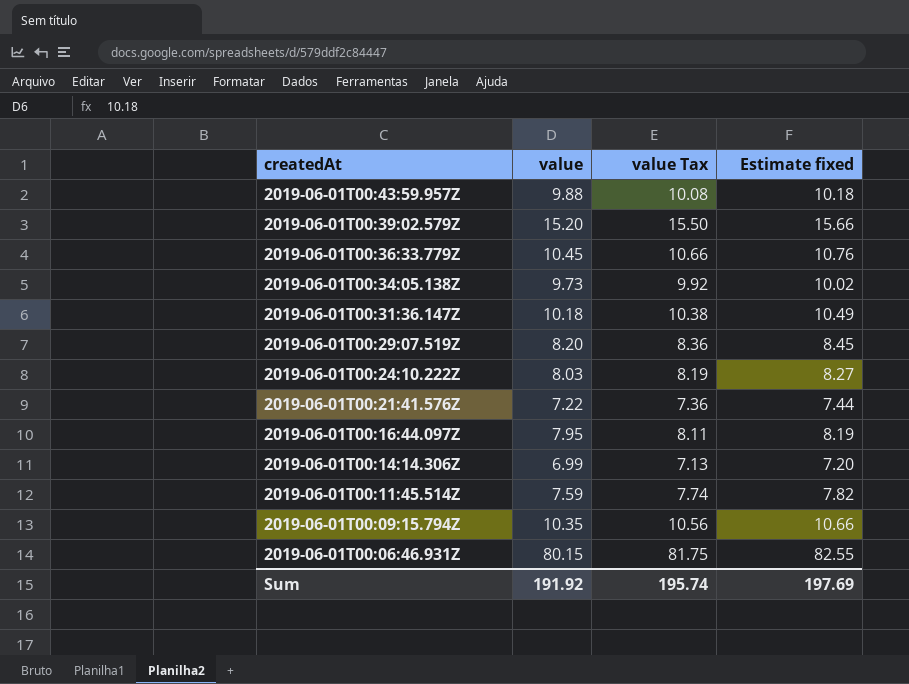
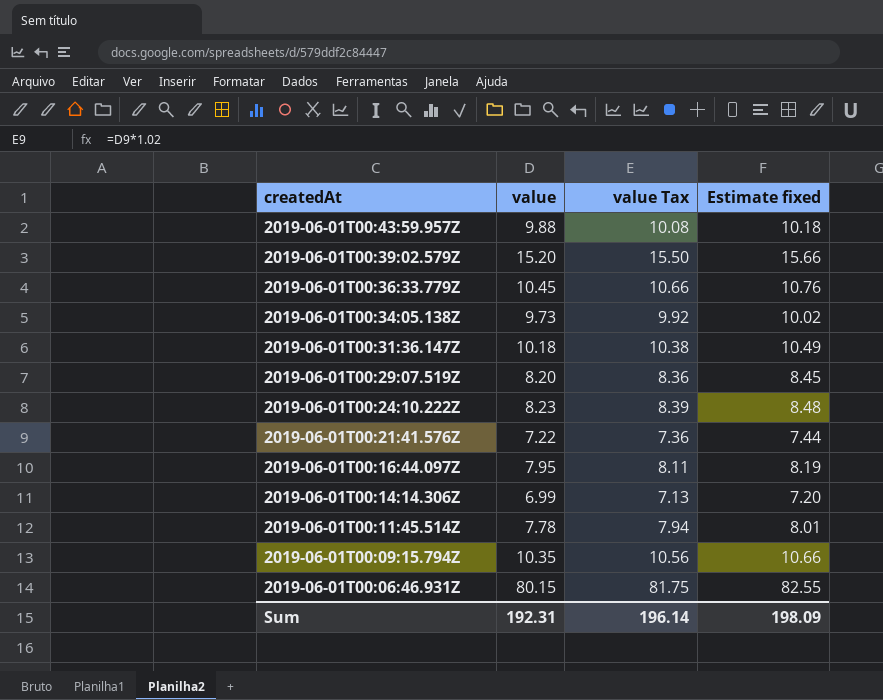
2019-06-01T00:24:10.222Z | value: 8.03 -> 8.23
2019-06-01T00:24:10.222Z | value Tax: 8.19 -> 8.39
2019-06-01T00:24:10.222Z | Estimate fixed: 8.27 -> 8.48
2019-06-01T00:11:45.514Z | value: 7.59 -> 7.78
2019-06-01T00:11:45.514Z | value Tax: 7.74 -> 7.94
2019-06-01T00:11:45.514Z | Estimate fixed: 7.82 -> 8.01
Sum | value: 191.92 -> 192.31
Sum | value Tax: 195.74 -> 196.14
Sum | Estimate fixed: 197.69 -> 198.09

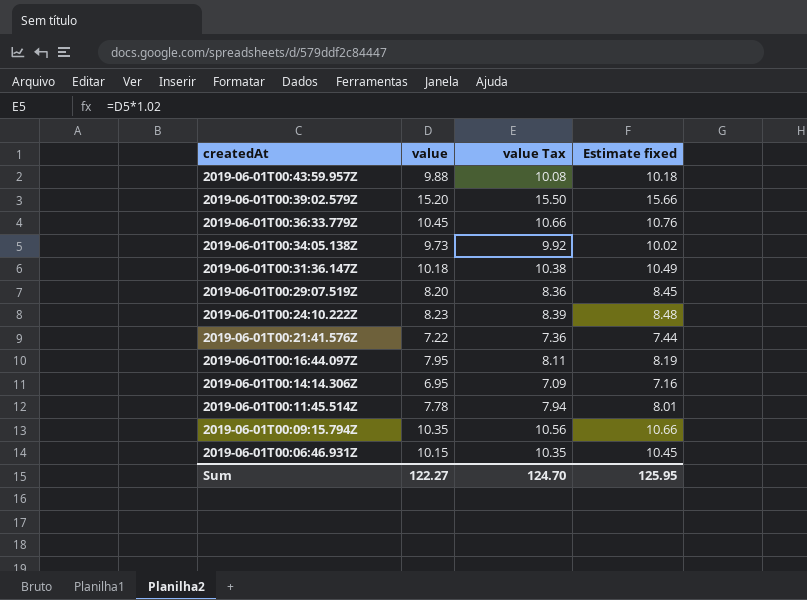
2019-06-01T00:14:14.306Z | value: 6.99 -> 6.95
2019-06-01T00:14:14.306Z | value Tax: 7.13 -> 7.09
2019-06-01T00:14:14.306Z | Estimate fixed: 7.20 -> 7.16
2019-06-01T00:06:46.931Z | value: 80.15 -> 10.15
2019-06-01T00:06:46.931Z | value Tax: 81.75 -> 10.35
2019-06-01T00:06:46.931Z | Estimate fixed: 82.55 -> 10.45
Sum | value: 192.31 -> 122.27
Sum | value Tax: 196.14 -> 124.70
Sum | Estimate fixed: 198.09 -> 125.95

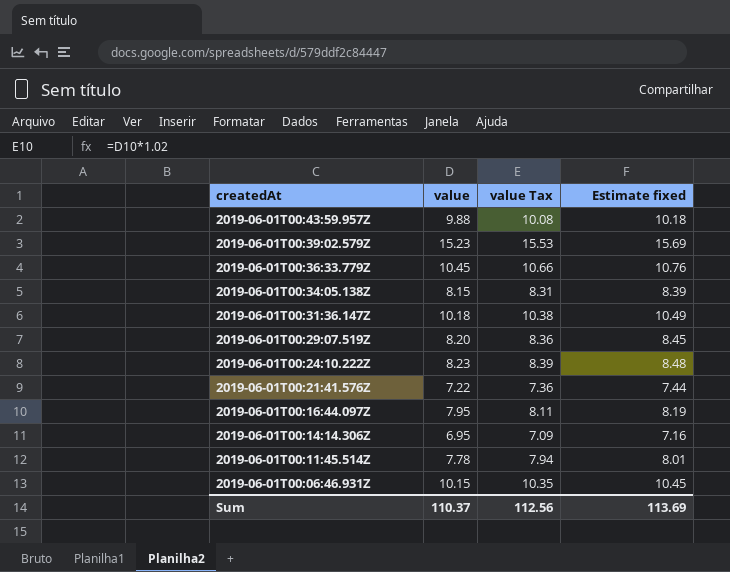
row 2019-06-01T00:09:15.794Z: 10.35 | 10.56 | 10.66 -> none
2019-06-01T00:39:02.579Z | value: 15.20 -> 15.23
2019-06-01T00:39:02.579Z | value Tax: 15.50 -> 15.53
2019-06-01T00:39:02.579Z | Estimate fixed: 15.66 -> 15.69
2019-06-01T00:34:05.138Z | value: 9.73 -> 8.15
2019-06-01T00:34:05.138Z | value Tax: 9.92 -> 8.31
2019-06-01T00:34:05.138Z | Estimate fixed: 10.02 -> 8.39
Sum | value: 122.27 -> 110.37
Sum | value Tax: 124.70 -> 112.56
Sum | Estimate fixed: 125.95 -> 113.69

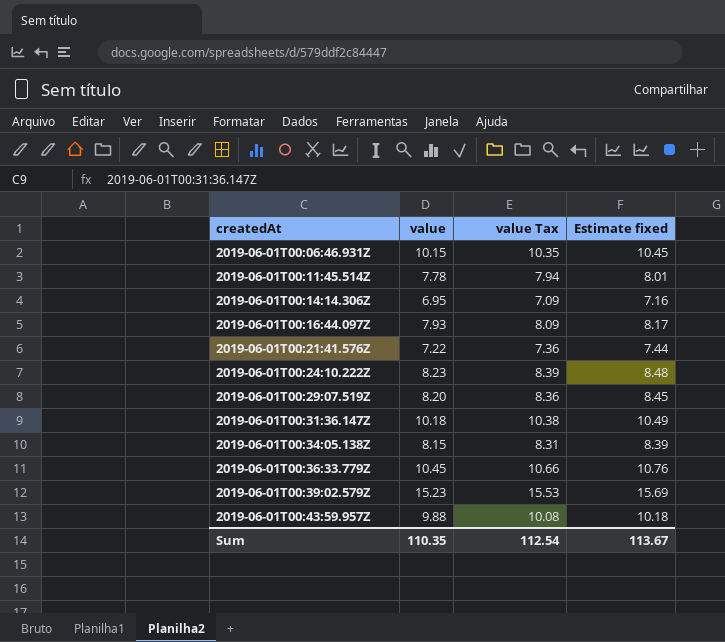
row order: createdAt descending -> createdAt ascending
2019-06-01T00:16:44.097Z | value: 7.95 -> 7.93
2019-06-01T00:16:44.097Z | value Tax: 8.11 -> 8.09
2019-06-01T00:16:44.097Z | Estimate fixed: 8.19 -> 8.17
Sum | value: 110.37 -> 110.35
Sum | value Tax: 112.56 -> 112.54
Sum | Estimate fixed: 113.69 -> 113.67

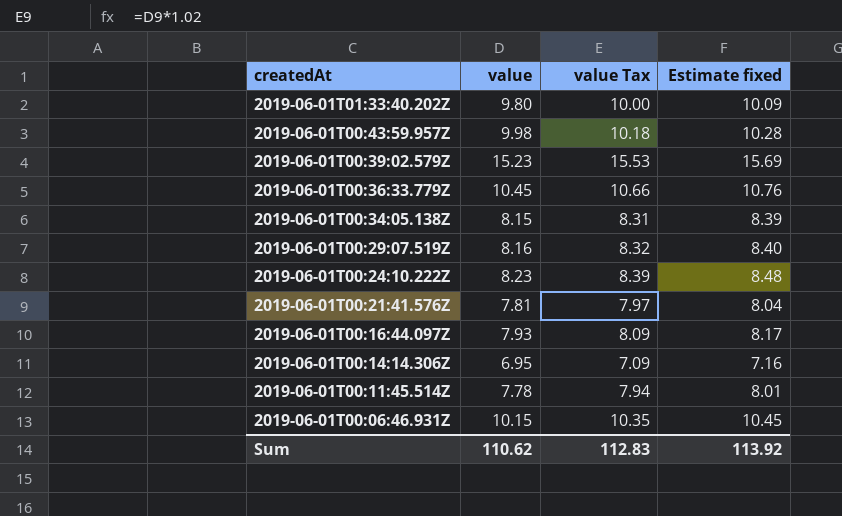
row order: createdAt ascending -> createdAt descending
row 2019-06-01T00:31:36.147Z: 10.18 | 10.38 | 10.49 -> none
row 2019-06-01T01:33:40.202Z: none -> 9.80 | 10.00 | 10.09
2019-06-01T00:43:59.957Z | value: 9.88 -> 9.98
2019-06-01T00:43:59.957Z | value Tax: 10.08 -> 10.18
2019-06-01T00:43:59.957Z | Estimate fixed: 10.18 -> 10.28
2019-06-01T00:29:07.519Z | value: 8.20 -> 8.16
2019-06-01T00:29:07.519Z | value Tax: 8.36 -> 8.32
2019-06-01T00:29:07.519Z | Estimate fixed: 8.45 -> 8.40
2019-06-01T00:21:41.576Z | value: 7.22 -> 7.81
2019-06-01T00:21:41.576Z | value Tax: 7.36 -> 7.97
2019-06-01T00:21:41.576Z | Estimate fixed: 7.44 -> 8.04
Sum | value: 110.35 -> 110.62
Sum | value Tax: 112.54 -> 112.83
Sum | Estimate fixed: 113.67 -> 113.92

